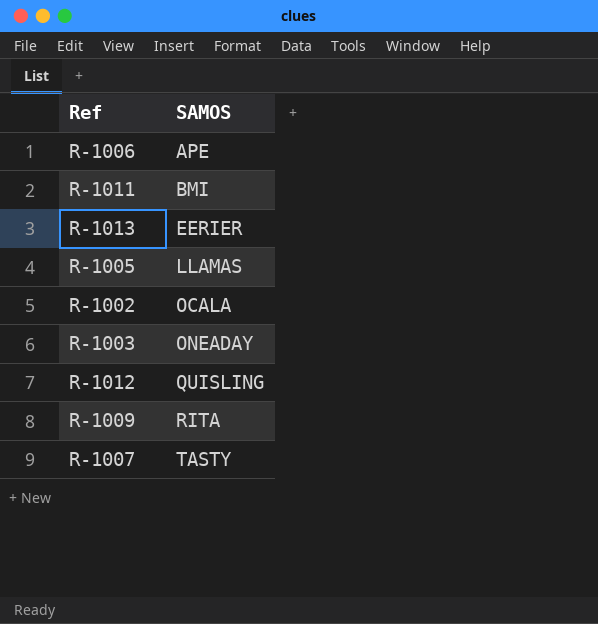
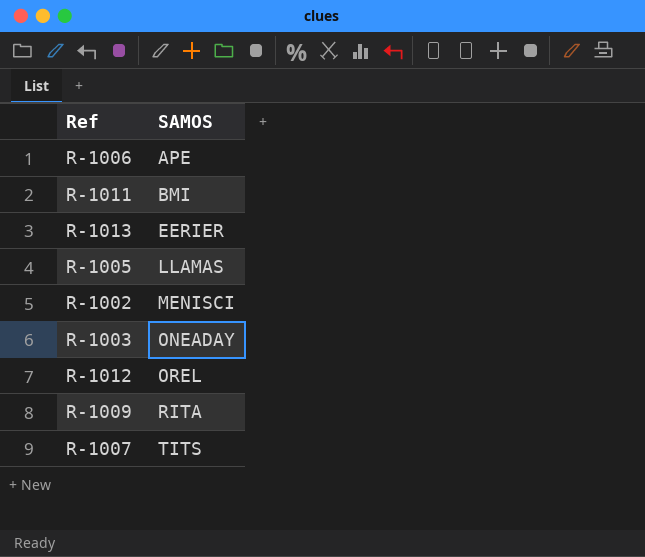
R-1002 | SAMOS: OCALA -> MENISCI
R-1012 | SAMOS: QUISLING -> OREL
R-1007 | SAMOS: TASTY -> TITS

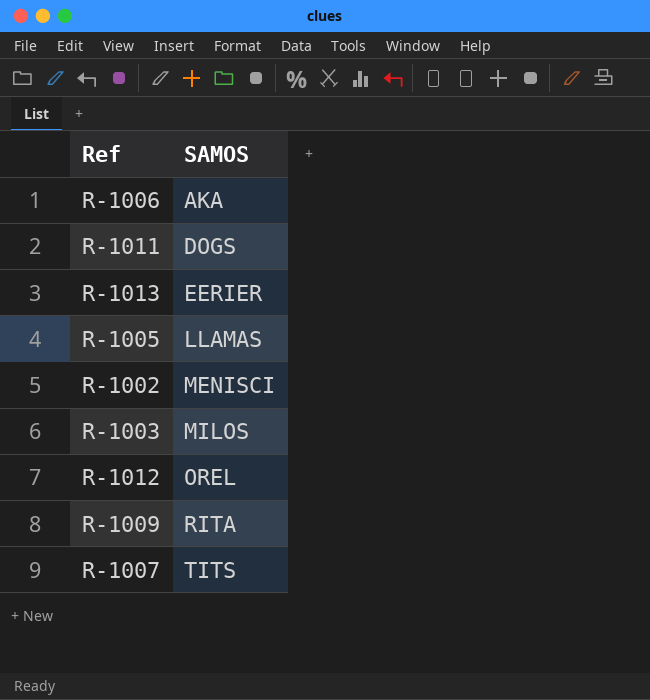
R-1006 | SAMOS: APE -> AKA
R-1011 | SAMOS: BMI -> DOGS
R-1003 | SAMOS: ONEADAY -> MILOS

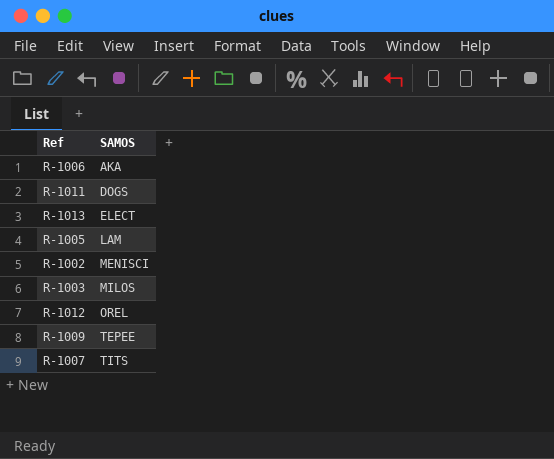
R-1013 | SAMOS: EERIER -> ELECT
R-1005 | SAMOS: LLAMAS -> LAM
R-1009 | SAMOS: RITA -> TEPEE

